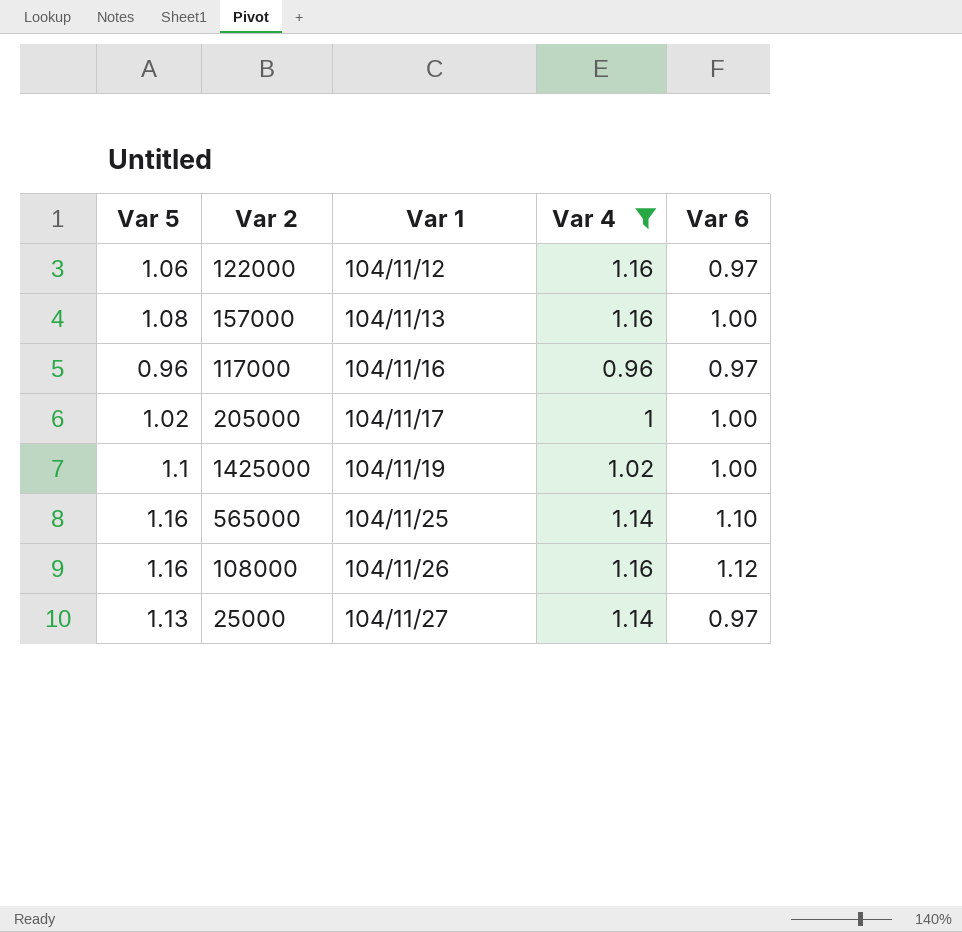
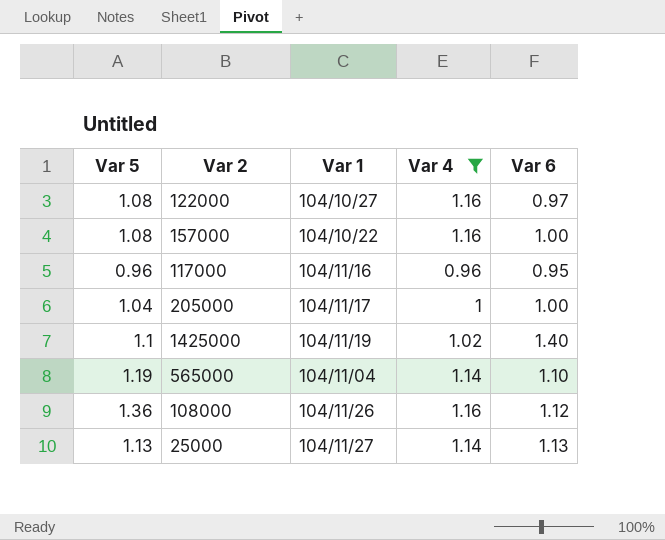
122000 | Var 5: 1.06 -> 1.08
122000 | Var 1: 104/11/12 -> 104/10/27
157000 | Var 1: 104/11/13 -> 104/10/22
117000 | Var 6: 0.97 -> 0.95
205000 | Var 5: 1.02 -> 1.04
1425000 | Var 6: 1.00 -> 1.40
565000 | Var 5: 1.16 -> 1.19
565000 | Var 1: 104/11/25 -> 104/11/04
108000 | Var 5: 1.16 -> 1.36
25000 | Var 6: 0.97 -> 1.13

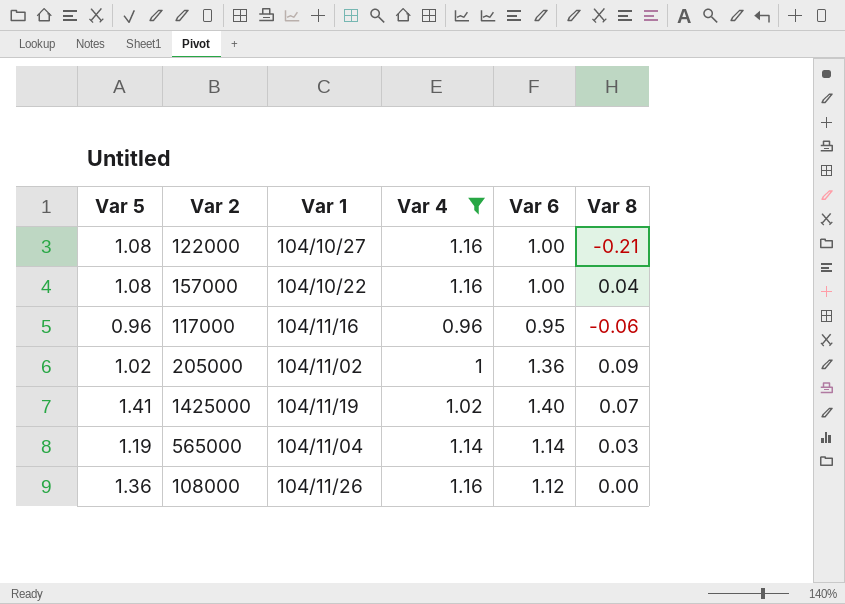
column Var 8 | position: none -> 6
row 25000: 1.13 | 104/11/27 | 1.14 | 1.13 -> none
122000 | Var 6: 0.97 -> 1.00
205000 | Var 5: 1.04 -> 1.02
205000 | Var 1: 104/11/17 -> 104/11/02
205000 | Var 6: 1.00 -> 1.36
1425000 | Var 5: 1.1 -> 1.41
565000 | Var 6: 1.10 -> 1.14

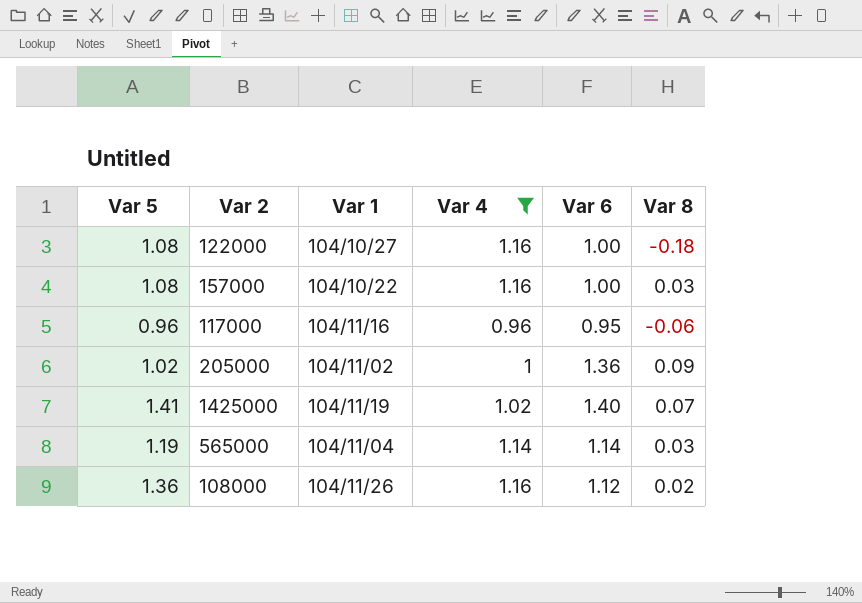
122000 | Var 8: -0.21 -> -0.18
157000 | Var 8: 0.04 -> 0.03
108000 | Var 8: 0.00 -> 0.02

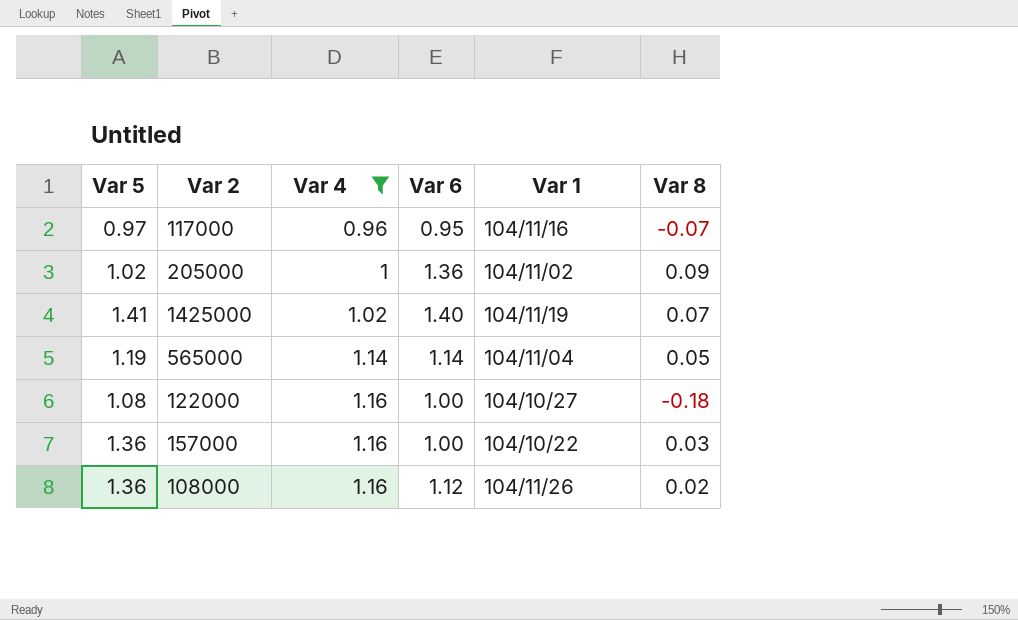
row order: none -> Var 4 ascending
column Var 1 | position: 3 -> 5
117000 | Var 5: 0.96 -> 0.97
117000 | Var 8: -0.06 -> -0.07
565000 | Var 8: 0.03 -> 0.05
157000 | Var 5: 1.08 -> 1.36

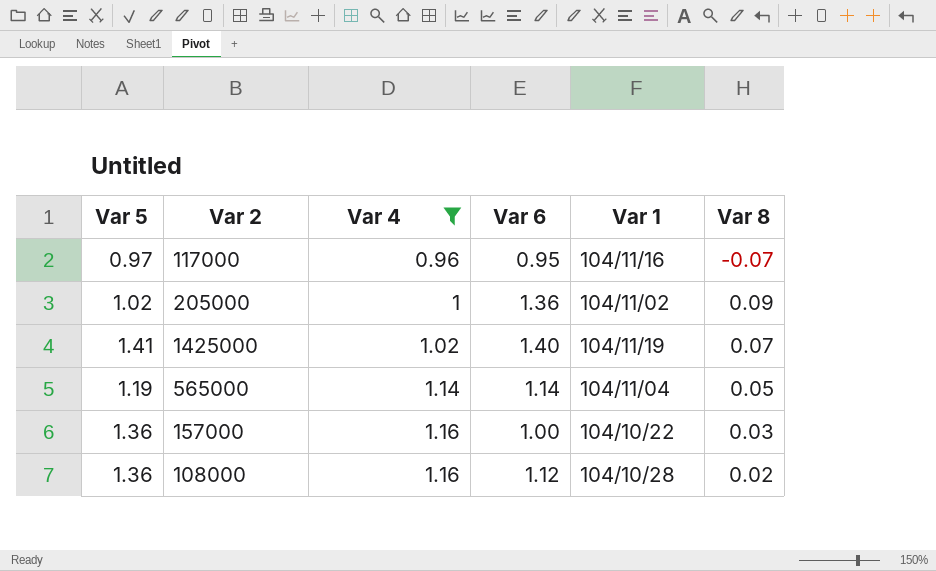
row 122000: 1.08 | 1.16 | 1.00 | 104/10/27 | -0.18 -> none
108000 | Var 1: 104/11/26 -> 104/10/28

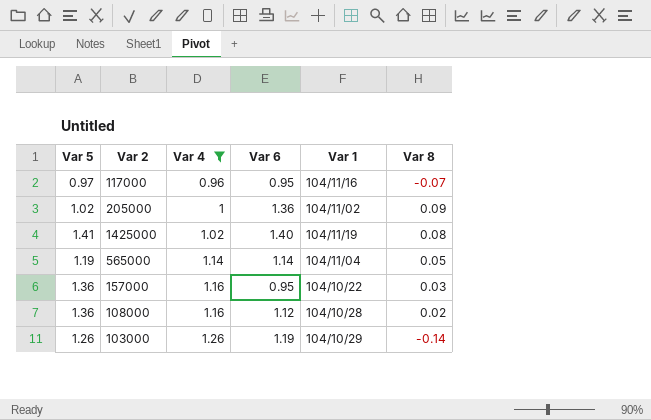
1425000 | Var 8: 0.07 -> 0.08
157000 | Var 6: 1.00 -> 0.95
row 103000: none -> 1.26 | 1.26 | 1.19 | 104/10/29 | -0.14

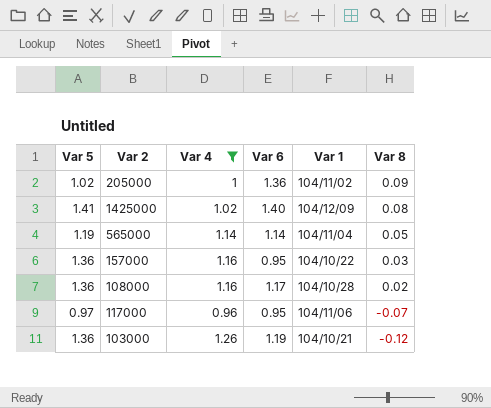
row order: Var 4 ascending -> Var 8 descending
1425000 | Var 1: 104/11/19 -> 104/12/09
108000 | Var 6: 1.12 -> 1.17
117000 | Var 1: 104/11/16 -> 104/11/06
103000 | Var 5: 1.26 -> 1.36
103000 | Var 1: 104/10/29 -> 104/10/21
103000 | Var 8: -0.14 -> -0.12

